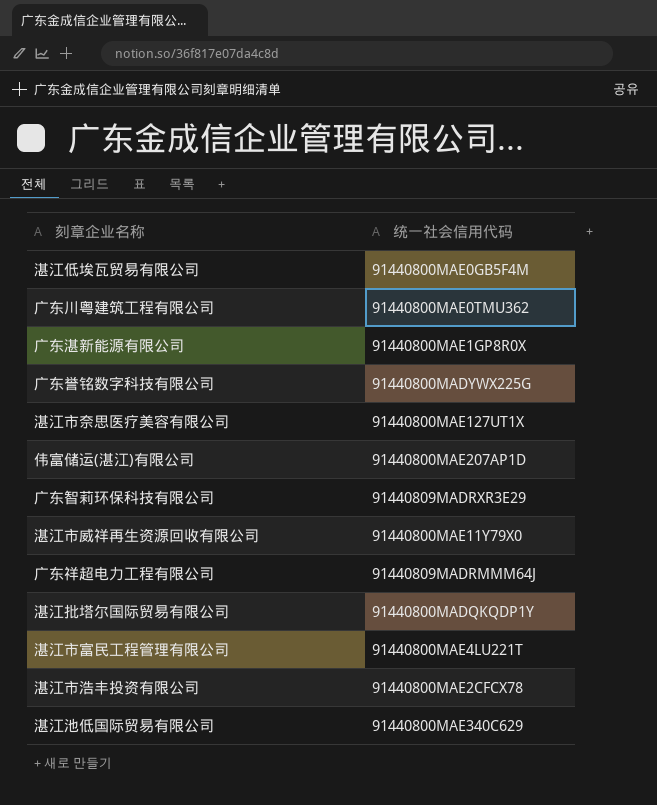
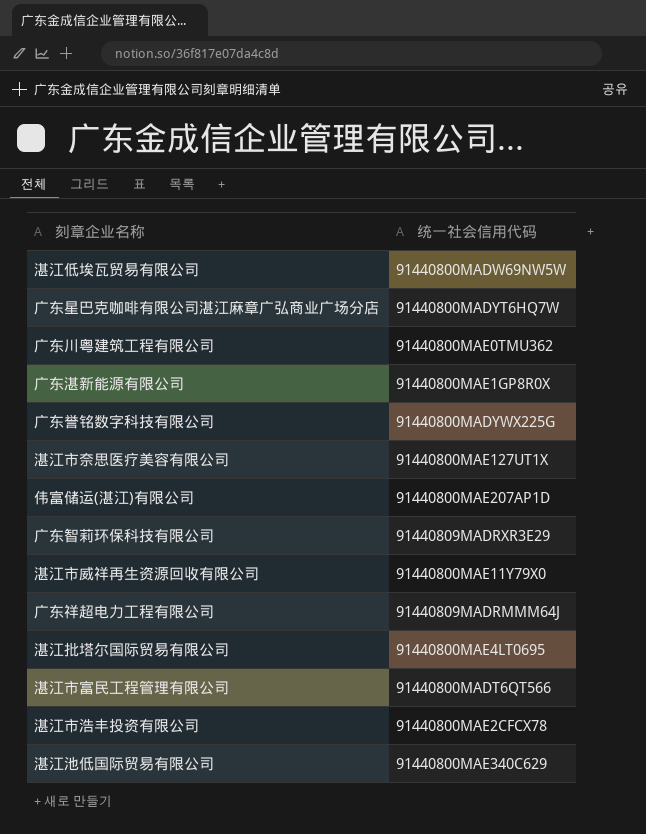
湛江低埃瓦贸易有限公司 | 统一社会信用代码: 91440800MAE0GB5F4M -> 91440800MADW69NW5W
row 广东星巴克咖啡有限公司湛江麻章广弘商业广场分店: none -> 91440800MADYT6HQ7W
湛江批塔尔国际贸易有限公司 | 统一社会信用代码: 91440800MADQKQDP1Y -> 91440800MAE4LT0695
湛江市富民工程管理有限公司 | 统一社会信用代码: 91440800MAE4LU221T -> 91440800MADT6QT566

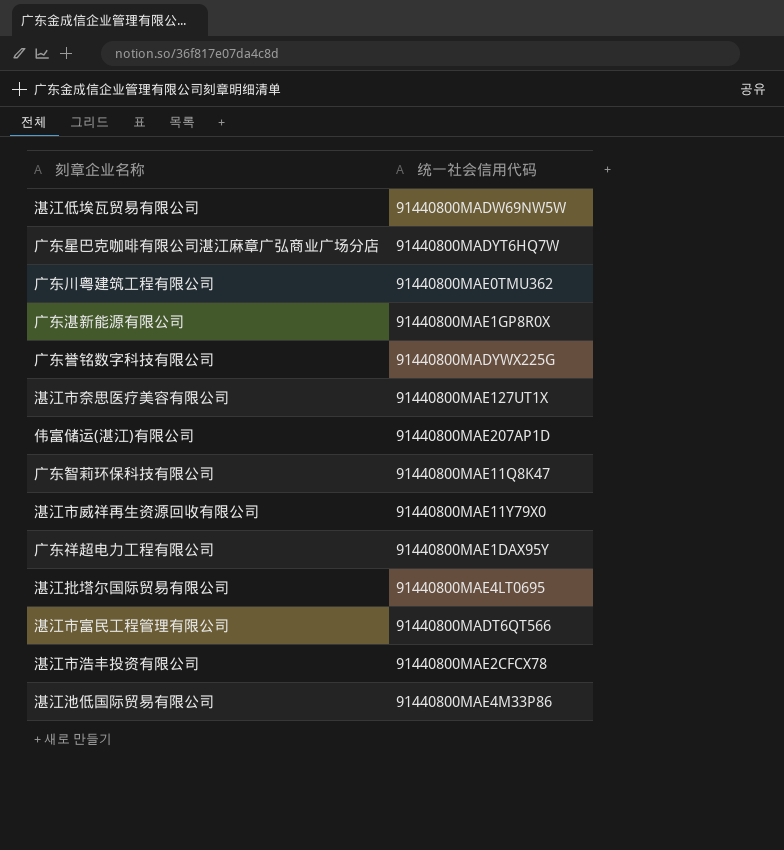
广东智莉环保科技有限公司 | 统一社会信用代码: 91440809MADRXR3E29 -> 91440800MAE11Q8K47
广东祥超电力工程有限公司 | 统一社会信用代码: 91440809MADRMMM64J -> 91440800MAE1DAX95Y
湛江池低国际贸易有限公司 | 统一社会信用代码: 91440800MAE340C629 -> 91440800MAE4M33P86

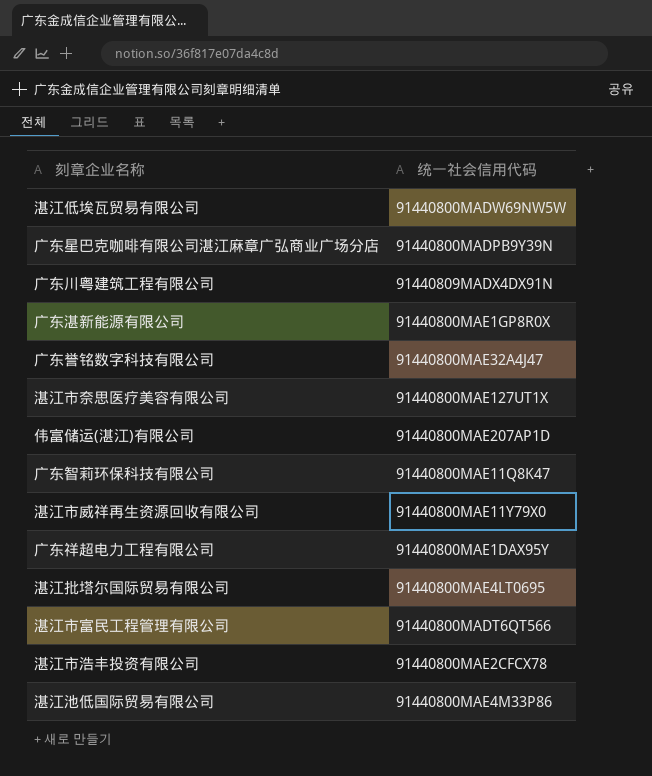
广东星巴克咖啡有限公司湛江麻章广弘商业广场分店 | 统一社会信用代码: 91440800MADYT6HQ7W -> 91440800MADPB9Y39N
广东川粤建筑工程有限公司 | 统一社会信用代码: 91440800MAE0TMU362 -> 91440809MADX4DX91N
广东誉铭数字科技有限公司 | 统一社会信用代码: 91440800MADYWX225G -> 91440800MAE32A4J47

